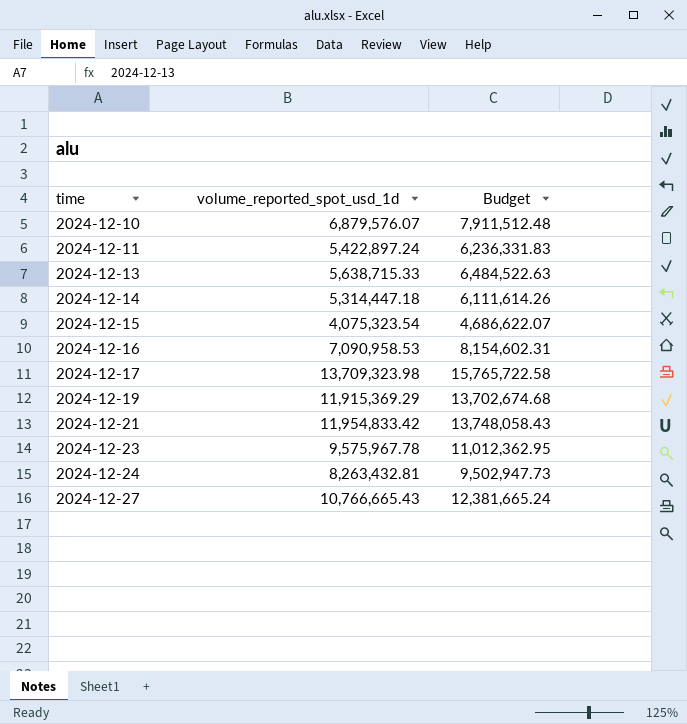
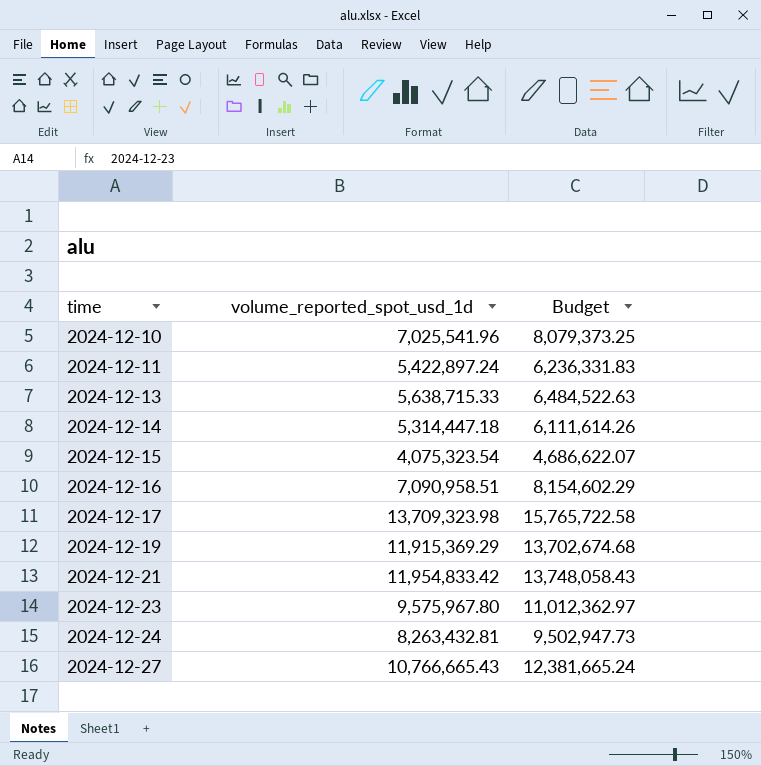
2024-12-10 | volume_reported_spot_usd_1d: 6,879,576.07 -> 7,025,541.96
2024-12-10 | Budget: 7,911,512.48 -> 8,079,373.25
2024-12-16 | volume_reported_spot_usd_1d: 7,090,958.53 -> 7,090,958.51
2024-12-16 | Budget: 8,154,602.31 -> 8,154,602.29
2024-12-23 | volume_reported_spot_usd_1d: 9,575,967.78 -> 9,575,967.80
2024-12-23 | Budget: 11,012,362.95 -> 11,012,362.97

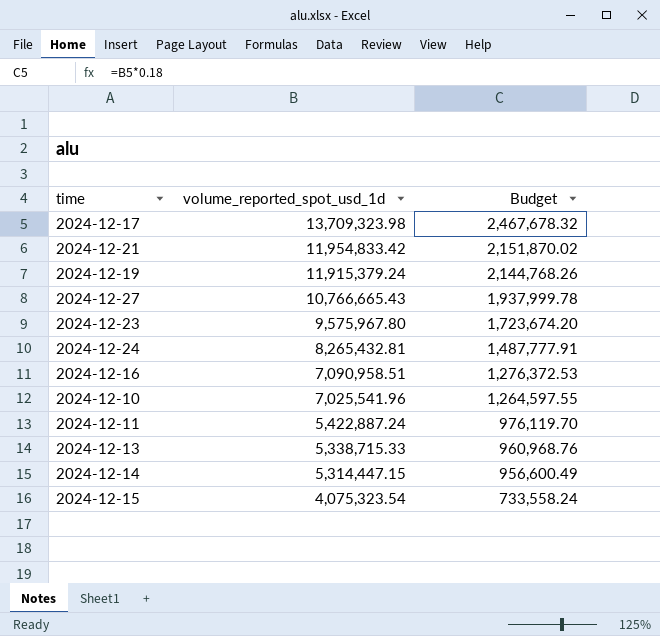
row order: time ascending -> volume_reported_spot_usd_1d descending
column Budget | formula: [volume_reported_spot_usd_1d] * 1.15 -> [volume_reported_spot_usd_1d] * 0.18
2024-12-19 | volume_reported_spot_usd_1d: 11,915,369.29 -> 11,915,379.24
2024-12-24 | volume_reported_spot_usd_1d: 8,263,432.81 -> 8,265,432.81
2024-12-11 | volume_reported_spot_usd_1d: 5,422,897.24 -> 5,422,887.24
2024-12-13 | volume_reported_spot_usd_1d: 5,638,715.33 -> 5,338,715.33
2024-12-14 | volume_reported_spot_usd_1d: 5,314,447.18 -> 5,314,447.15

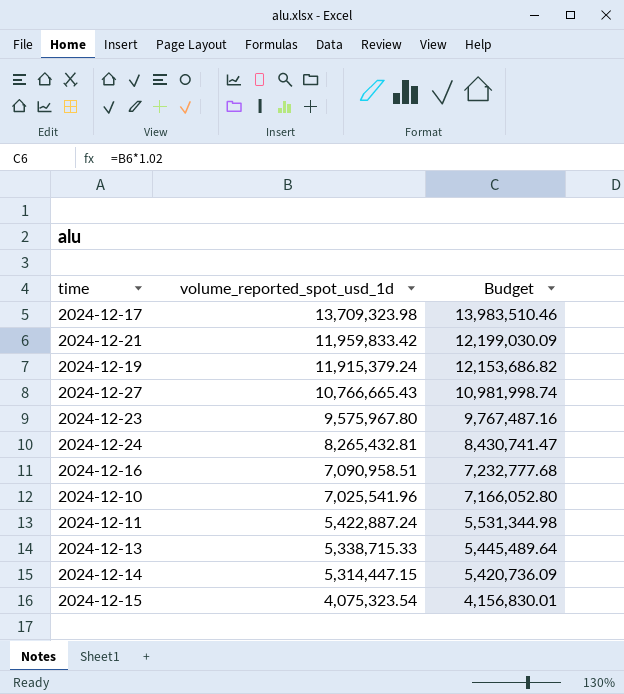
column Budget | formula: [volume_reported_spot_usd_1d] * 0.18 -> [volume_reported_spot_usd_1d] * 1.02
2024-12-21 | volume_reported_spot_usd_1d: 11,954,833.42 -> 11,959,833.42

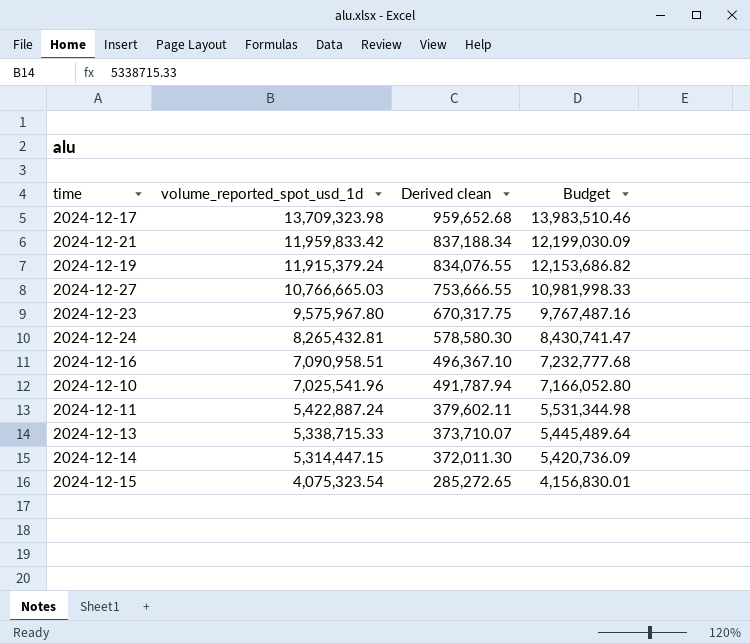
column Derived clean | formula: none -> [volume_reported_spot_usd_1d] * 0.07
2024-12-27 | volume_reported_spot_usd_1d: 10,766,665.43 -> 10,766,665.03
2024-12-27 | Budget: 10,981,998.74 -> 10,981,998.33

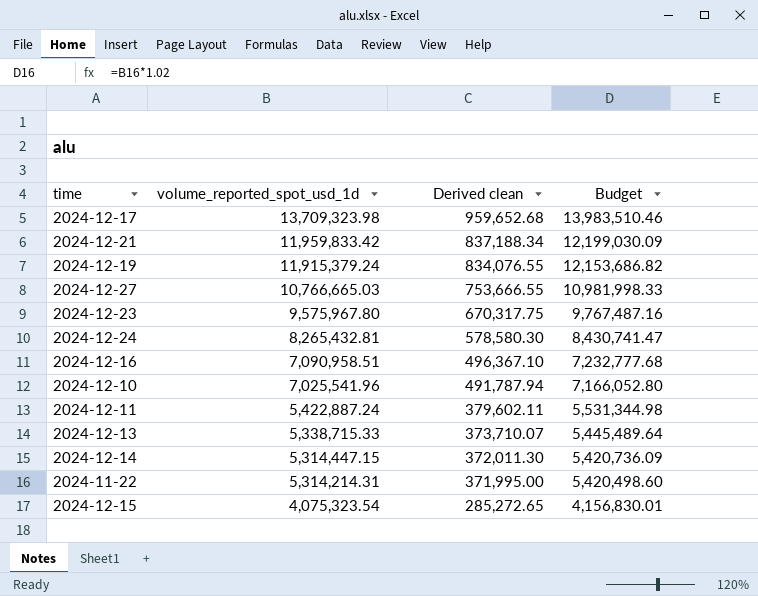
row 2024-11-22: none -> 5,314,214.31 | 371,995.00 | 5,420,498.60

